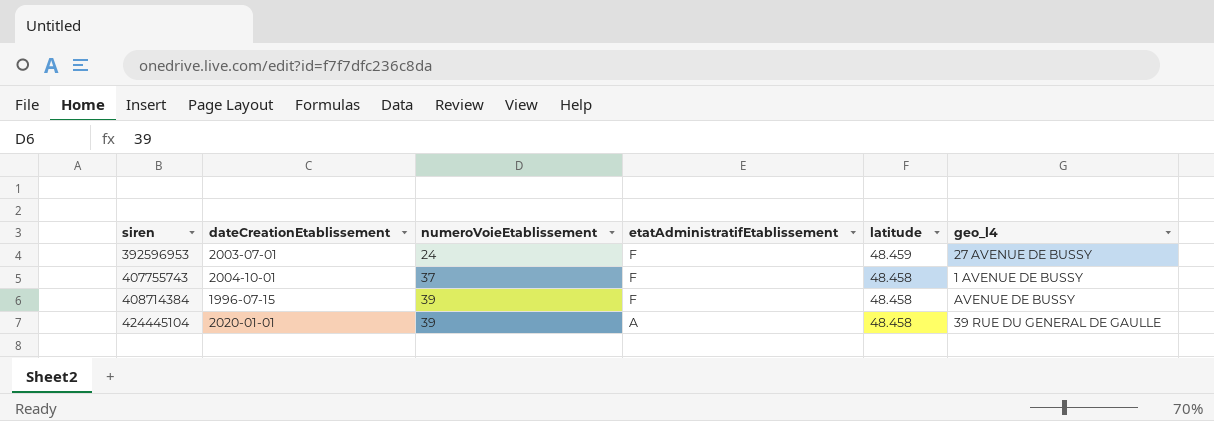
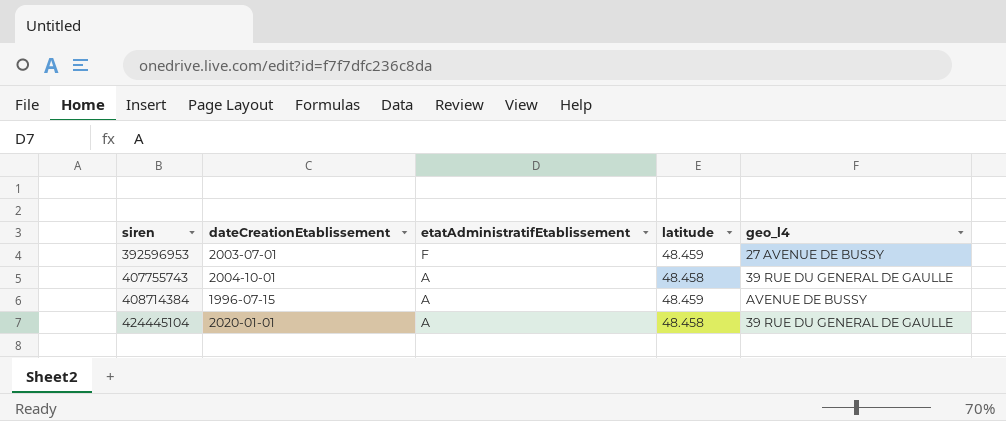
column numeroVoieEtablissement | position: 3 -> none
407755743 | etatAdministratifEtablissement: F -> A
407755743 | geo_l4: 1 AVENUE DE BUSSY -> 39 RUE DU GENERAL DE GAULLE
408714384 | etatAdministratifEtablissement: F -> A
408714384 | latitude: 48.458 -> 48.459

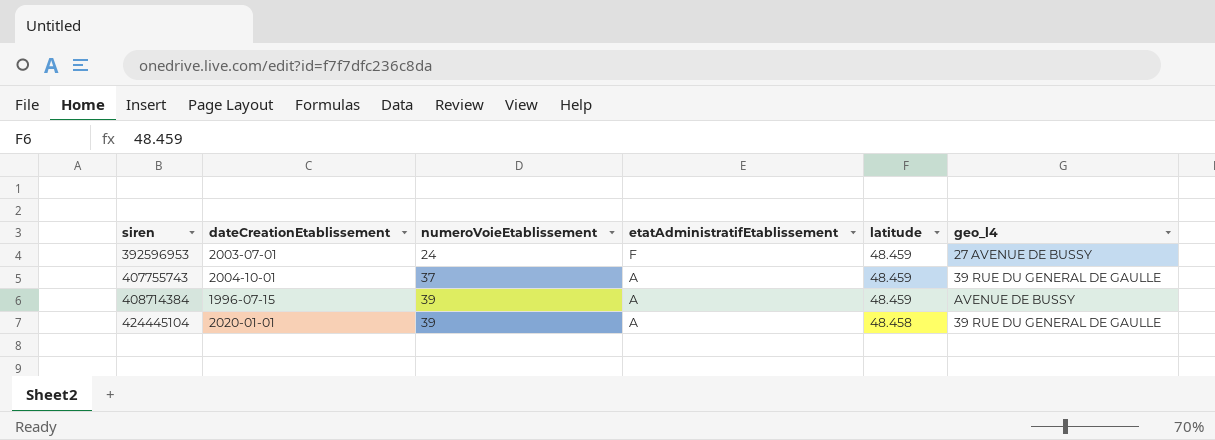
column numeroVoieEtablissement | position: none -> 3
407755743 | latitude: 48.458 -> 48.459

